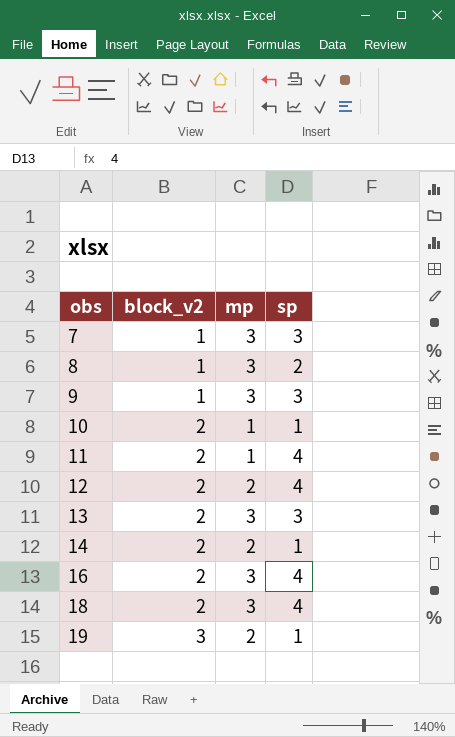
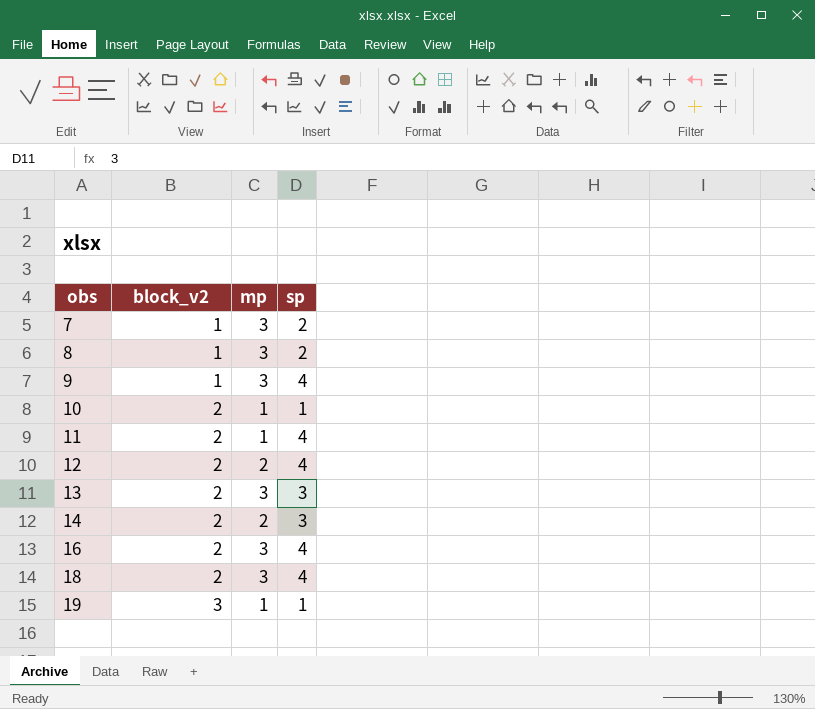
7 | sp: 3 -> 2
9 | sp: 3 -> 4
14 | sp: 1 -> 3
19 | mp: 2 -> 1

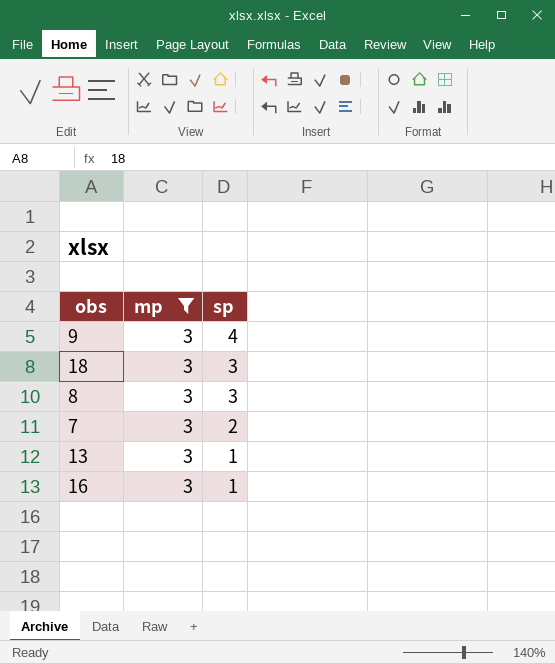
filter: none -> mp = 3
row order: obs ascending -> sp descending
column block_v2 | position: 2 -> none
18 | sp: 4 -> 3
8 | sp: 2 -> 3
13 | sp: 3 -> 1
16 | sp: 4 -> 1

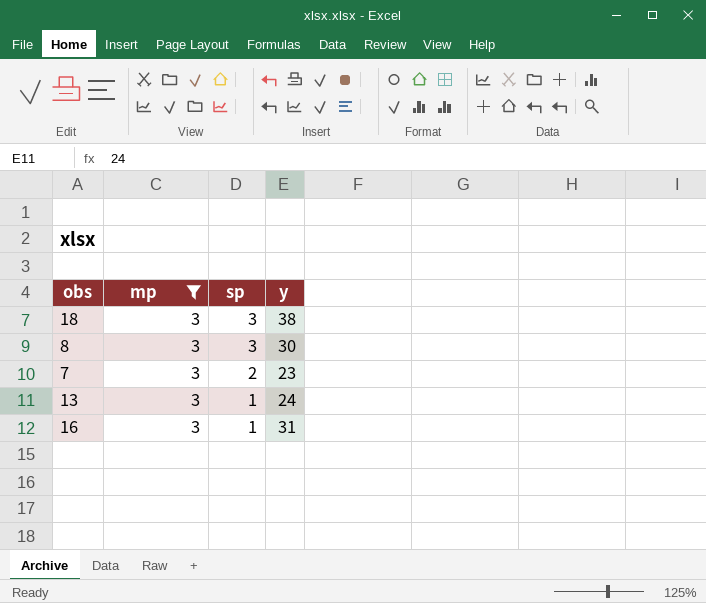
column y | position: none -> 4
row 9: 3 | 4 -> none

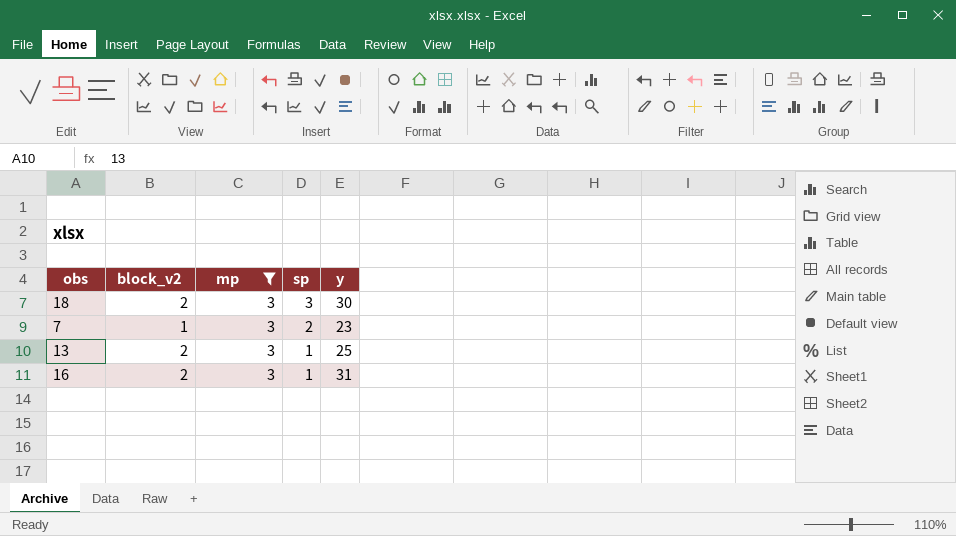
column block_v2 | position: none -> 2
row 8: 3 | 3 | 30 -> none
18 | y: 38 -> 30
13 | y: 24 -> 25

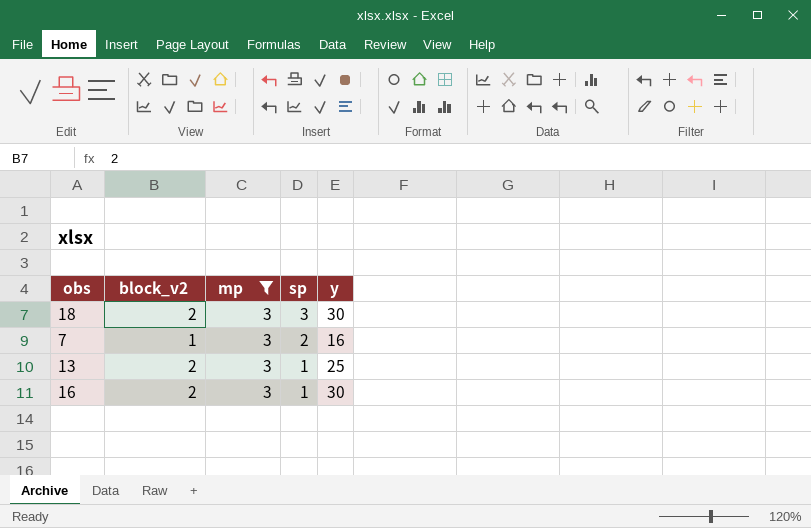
7 | y: 23 -> 16
16 | y: 31 -> 30

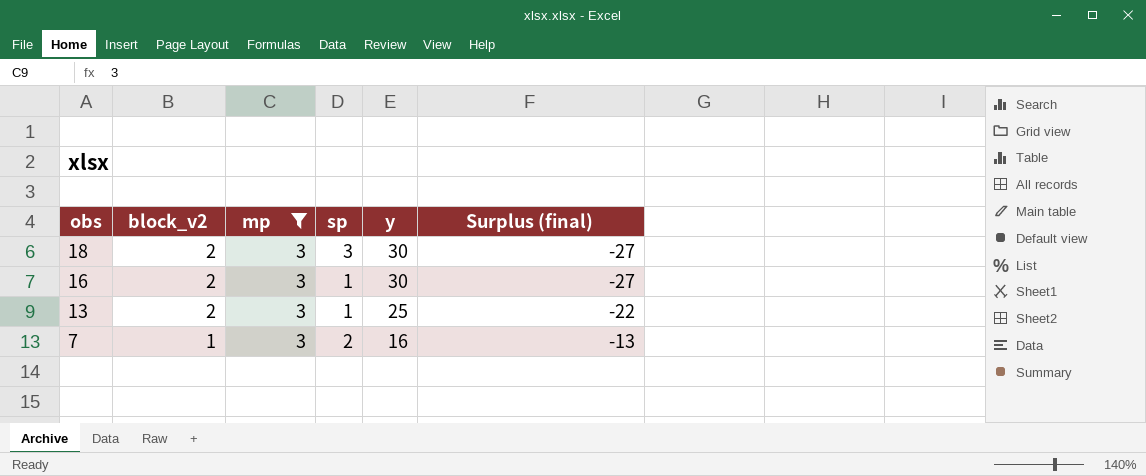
row order: sp descending -> obs descending
column Surplus (final) | formula: none -> [mp] - [y]

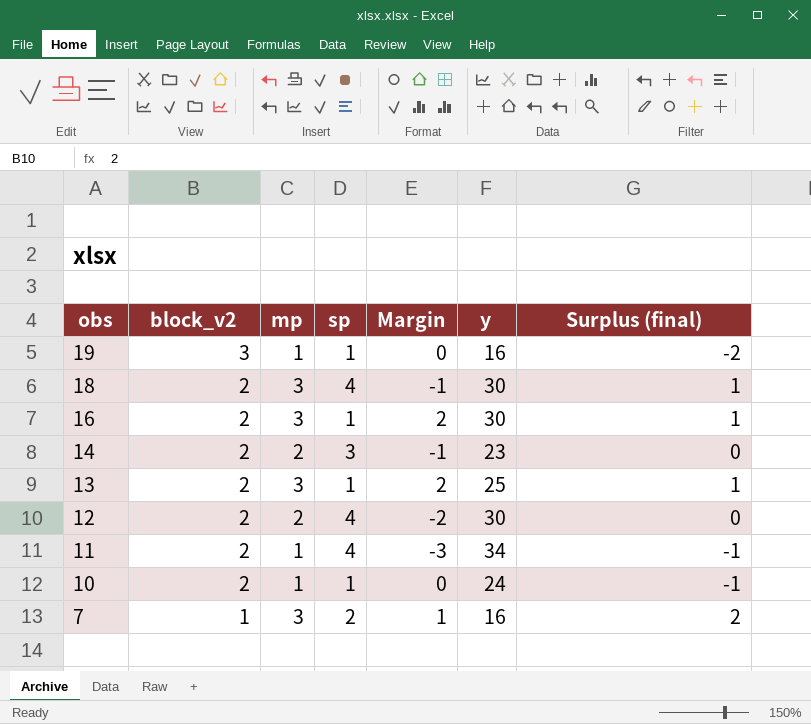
filter: mp = 3 -> none
column Margin | formula: none -> [mp] - [sp]
column Surplus (final) | formula: [mp] - [y] -> [mp] - [block_v2]
18 | sp: 3 -> 4

